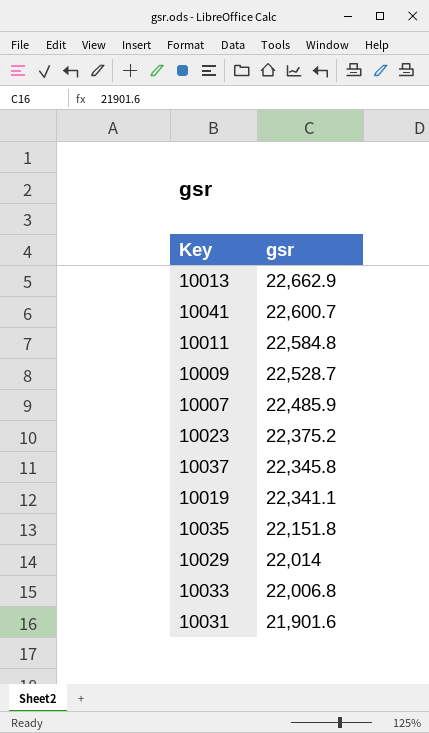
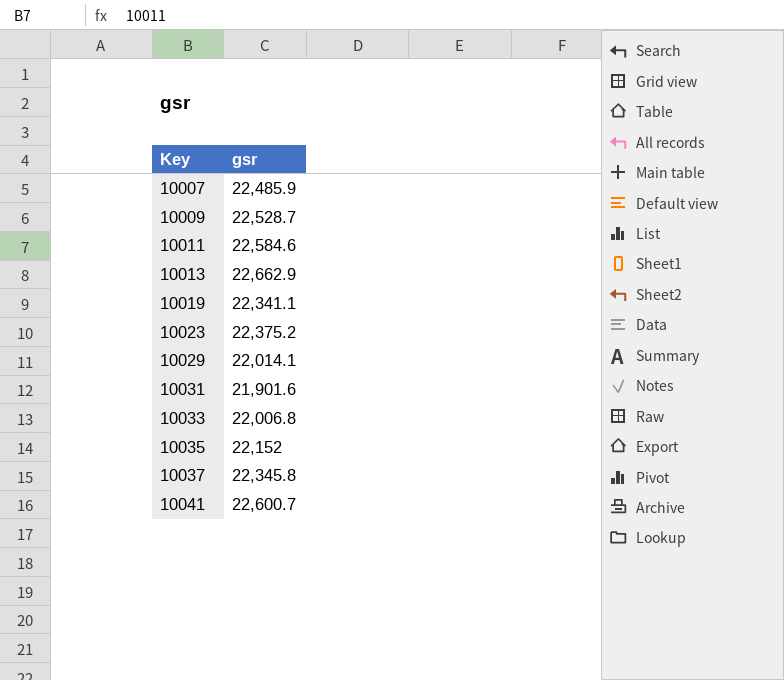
row order: gsr descending -> Key ascending
10011 | gsr: 22,584.8 -> 22,584.6
10029 | gsr: 22,014 -> 22,014.1
10035 | gsr: 22,151.8 -> 22,152

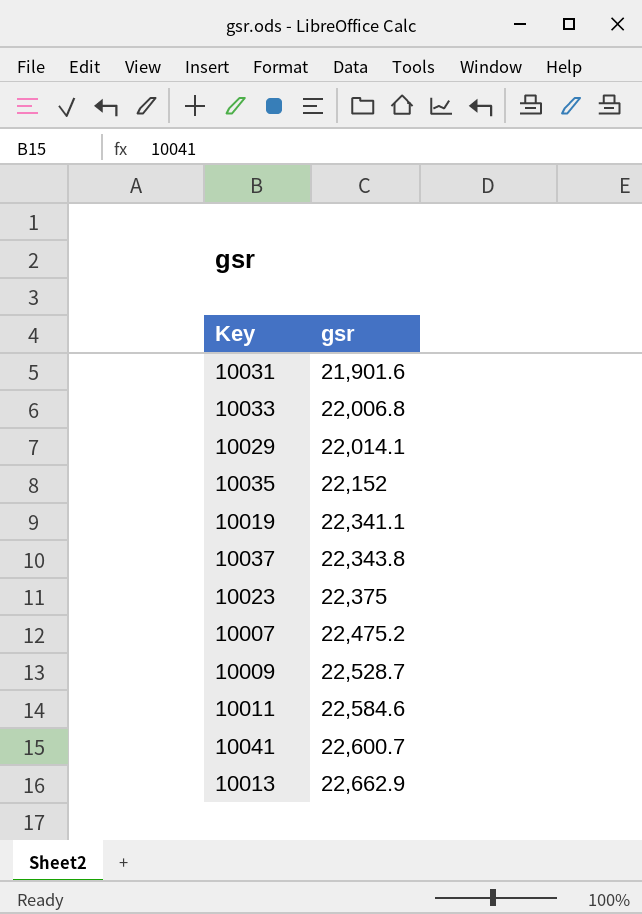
row order: Key ascending -> gsr ascending
10037 | gsr: 22,345.8 -> 22,343.8
10023 | gsr: 22,375.2 -> 22,375
10007 | gsr: 22,485.9 -> 22,475.2

